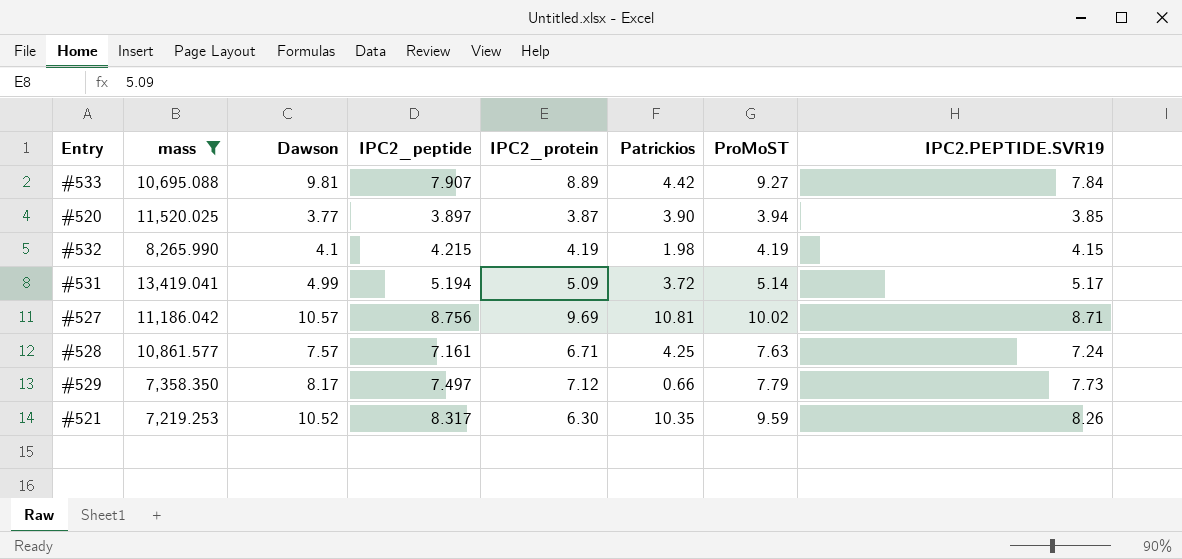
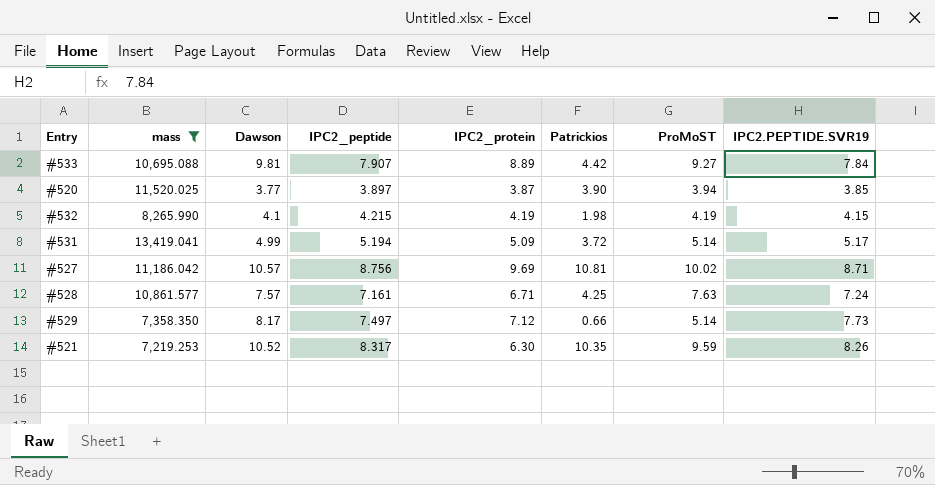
#529 | ProMoST: 7.79 -> 5.14

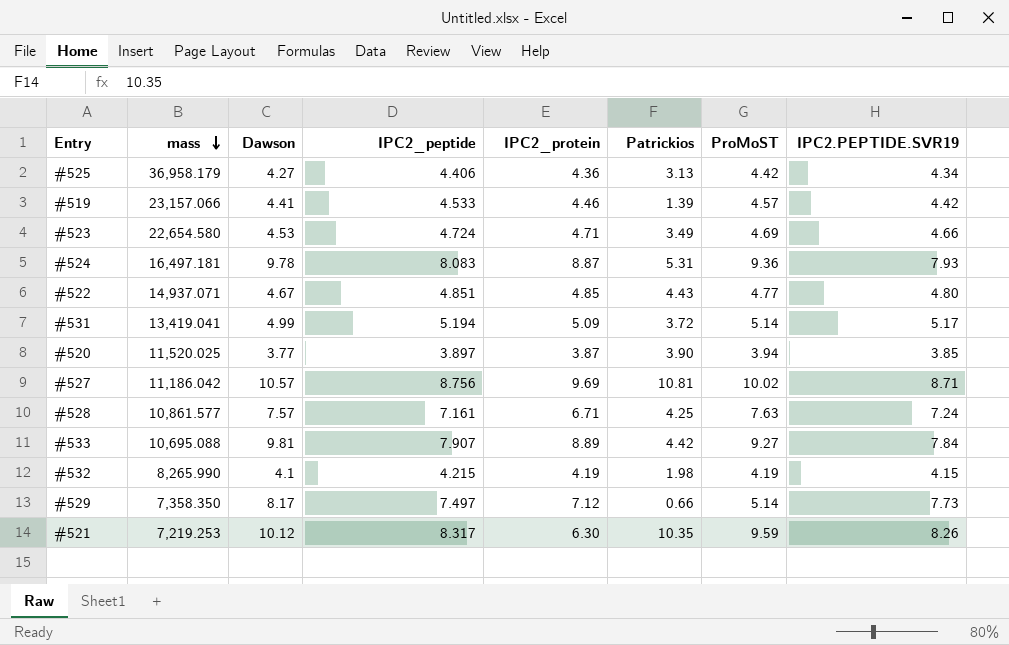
filter: mass <= 13,419.041 -> none
row order: none -> mass descending
#521 | Dawson: 10.52 -> 10.12

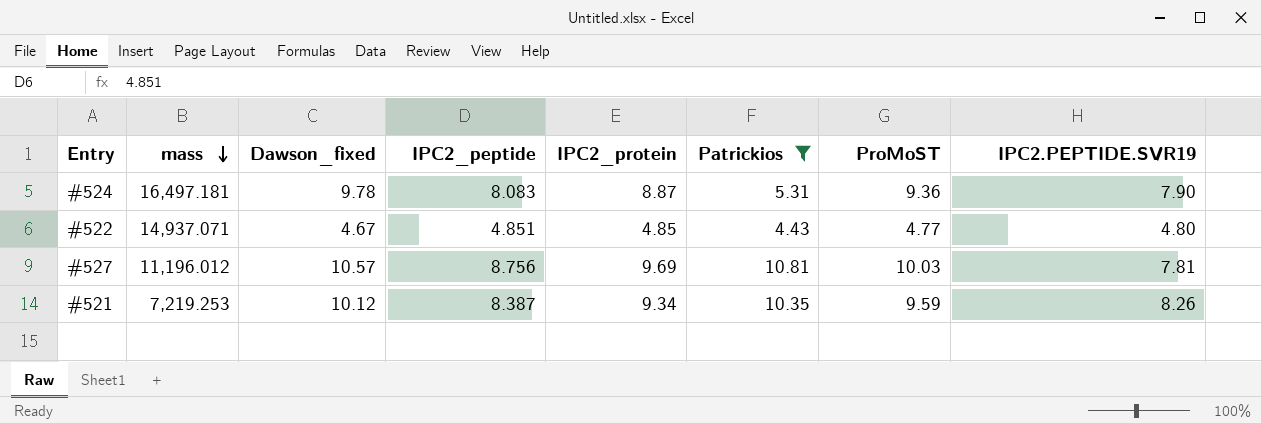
filter: none -> Patrickios >= 4.43
column name: Dawson -> Dawson_fixed
#524 | IPC2.PEPTIDE.SVR19: 7.93 -> 7.90
#527 | mass: 11,186.042 -> 11,196.012
#527 | ProMoST: 10.02 -> 10.03
#527 | IPC2.PEPTIDE.SVR19: 8.71 -> 7.81
#521 | IPC2_peptide: 8.317 -> 8.387
#521 | IPC2_protein: 6.30 -> 9.34

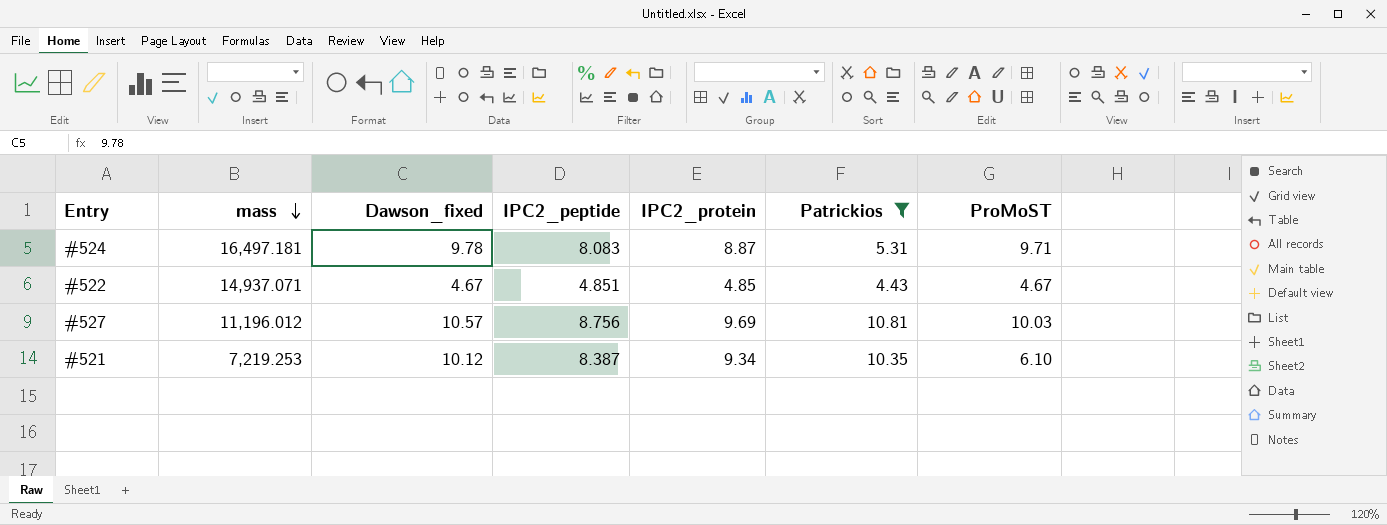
column IPC2.PEPTIDE.SVR19 | position: 8 -> none
#524 | ProMoST: 9.36 -> 9.71
#522 | ProMoST: 4.77 -> 4.67
#521 | ProMoST: 9.59 -> 6.10

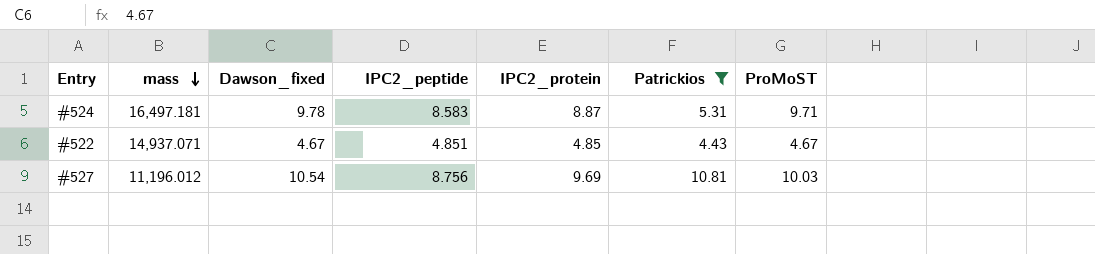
row #521: 7,219.253 | 10.12 | 8.387 | 9.34 | 10.35 | 6.10 -> none
#524 | IPC2_peptide: 8.083 -> 8.583
#527 | Dawson_fixed: 10.57 -> 10.54

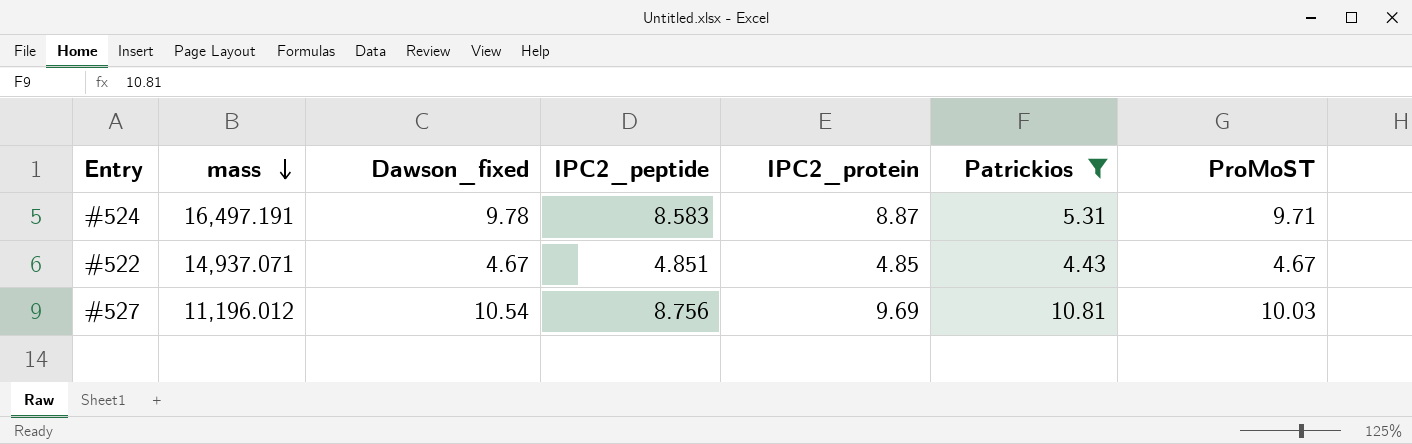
#524 | mass: 16,497.181 -> 16,497.191

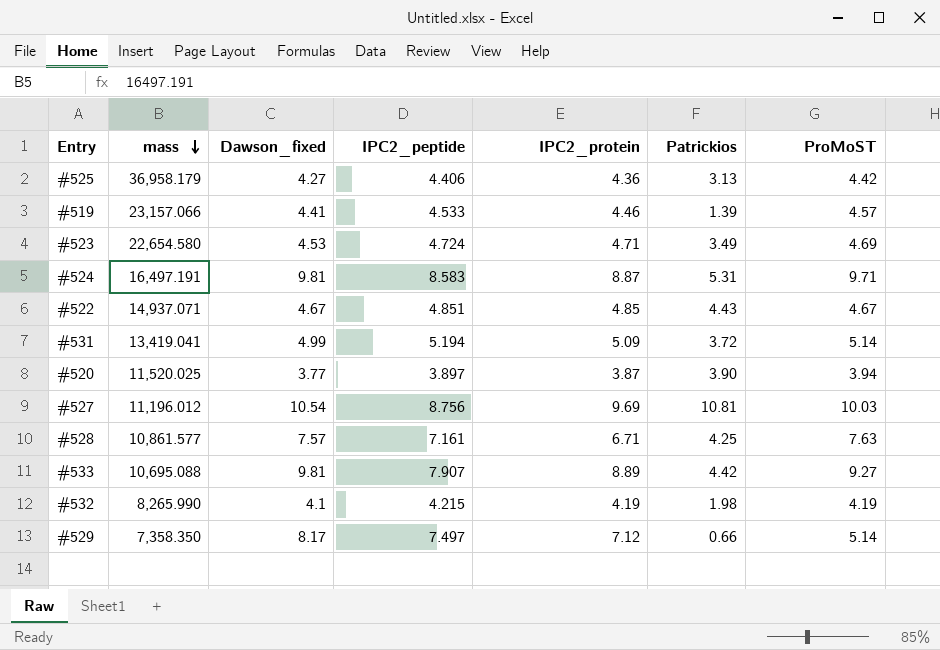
filter: Patrickios >= 4.43 -> none
#524 | Dawson_fixed: 9.78 -> 9.81

